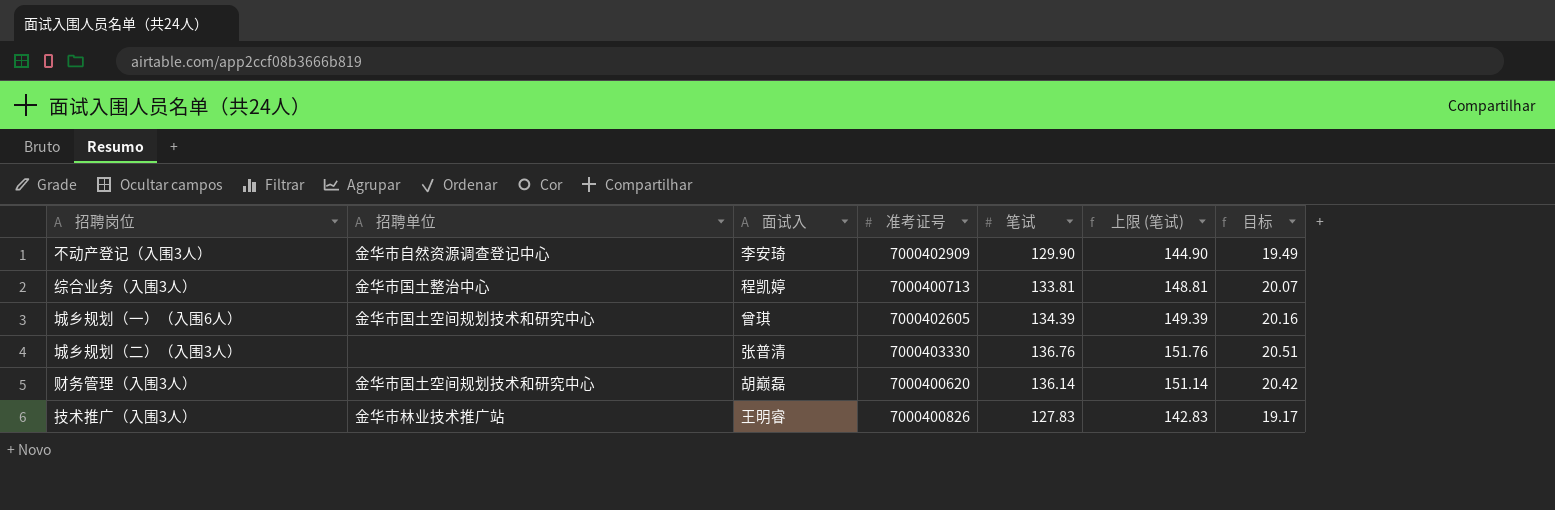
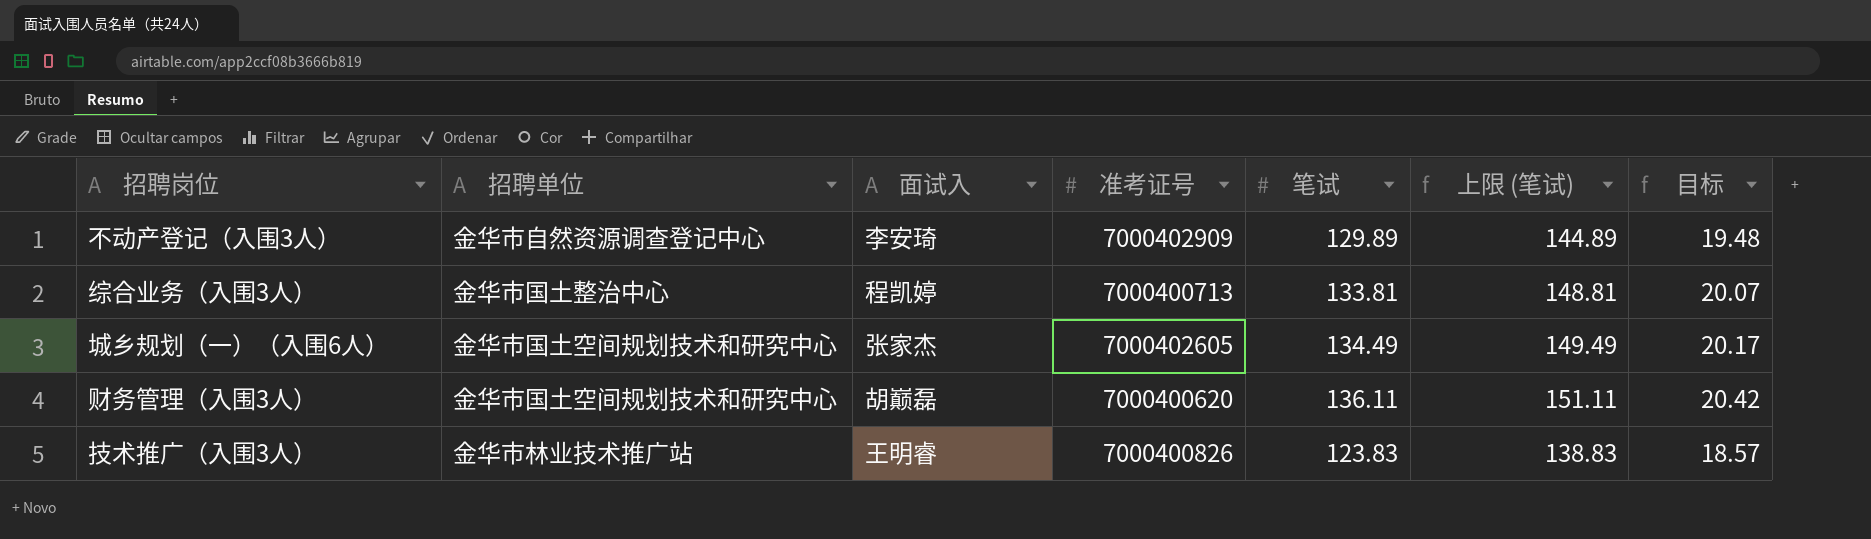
row 城乡规划（二）（入围3人）: none | 张普清 | 7000403330 | 136.76 | 151.76 | 20.51 -> none
不动产登记（入围3人） | 笔试: 129.90 -> 129.89
不动产登记（入围3人） | 上限 (笔试): 144.90 -> 144.89
不动产登记（入围3人） | 目标: 19.49 -> 19.48
城乡规划（一）（入围6人） | 面试入: 曾琪 -> 张家杰
城乡规划（一）（入围6人） | 笔试: 134.39 -> 134.49
城乡规划（一）（入围6人） | 上限 (笔试): 149.39 -> 149.49
城乡规划（一）（入围6人） | 目标: 20.16 -> 20.17
财务管理（入围3人） | 笔试: 136.14 -> 136.11
财务管理（入围3人） | 上限 (笔试): 151.14 -> 151.11
技术推广（入围3人） | 笔试: 127.83 -> 123.83
技术推广（入围3人） | 上限 (笔试): 142.83 -> 138.83
技术推广（入围3人） | 目标: 19.17 -> 18.57

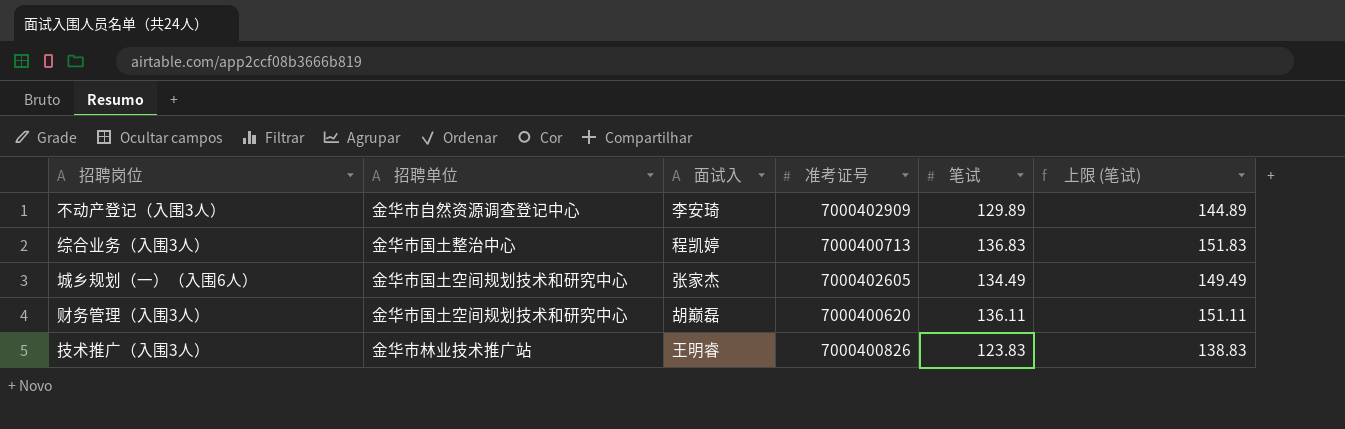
column 目标 | formula: [笔试] * 0.15 -> none
综合业务（入围3人） | 笔试: 133.81 -> 136.83
综合业务（入围3人） | 上限 (笔试): 148.81 -> 151.83

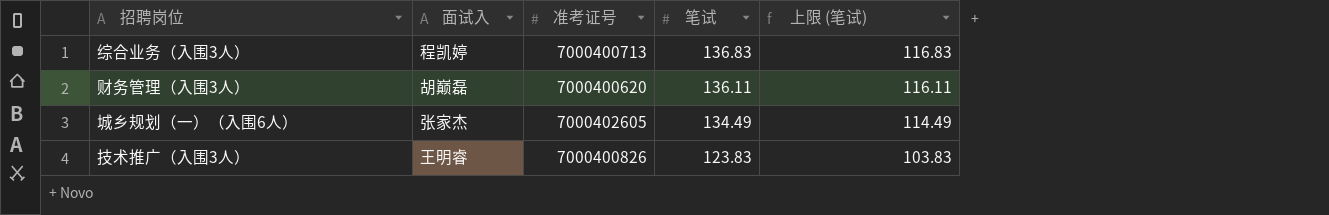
row order: none -> 笔试 descending
column 招聘单位 | position: 2 -> none
column 上限 (笔试) | formula: [笔试] + 15 -> [笔试] - 20
row 不动产登记（入围3人）: 金华市自然资源调查登记中心 | 李安琦 | 7000402909 | 129.89 | 144.89 -> none

